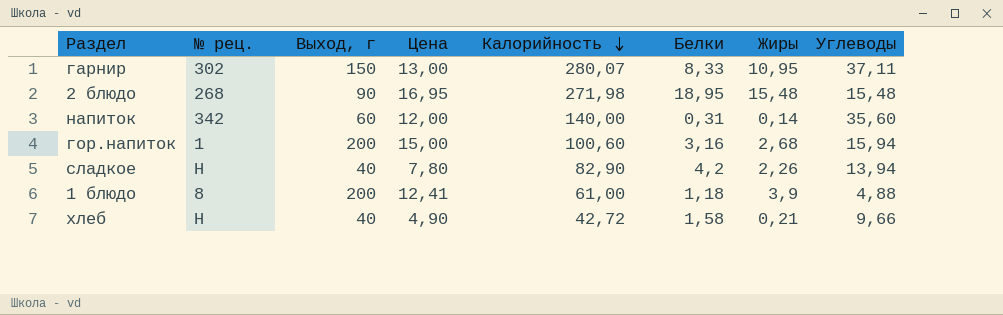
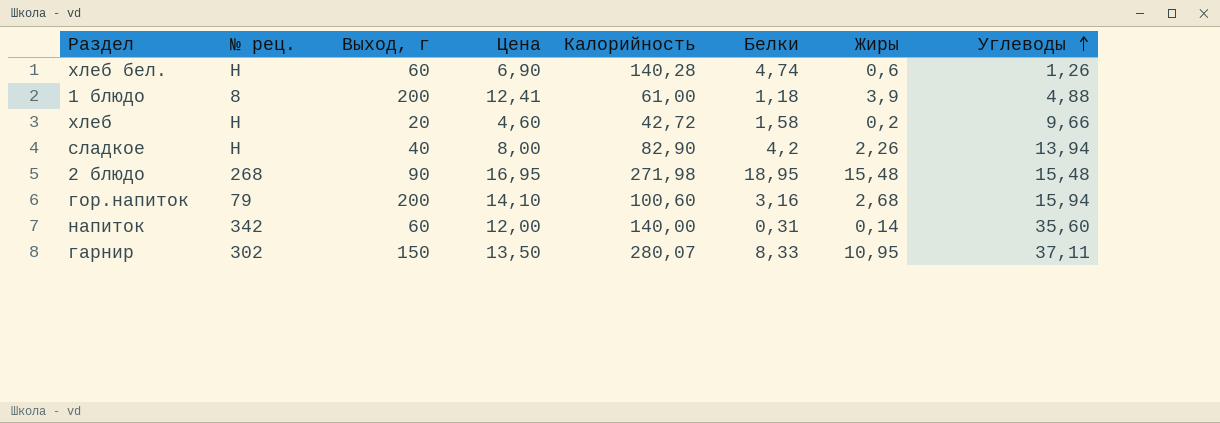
row order: Калорийность descending -> Углеводы ascending
row хлеб бел.: none -> Н | 60 | 6,90 | 140,28 | 4,74 | 0,6 | 1,26
хлеб | Выход, г: 40 -> 20
хлеб | Цена: 4,90 -> 4,60
хлеб | Жиры: 0,21 -> 0,2
сладкое | Цена: 7,80 -> 8,00
гор.напиток | № рец.: 1 -> 79
гор.напиток | Цена: 15,00 -> 14,10
гарнир | Цена: 13,00 -> 13,50

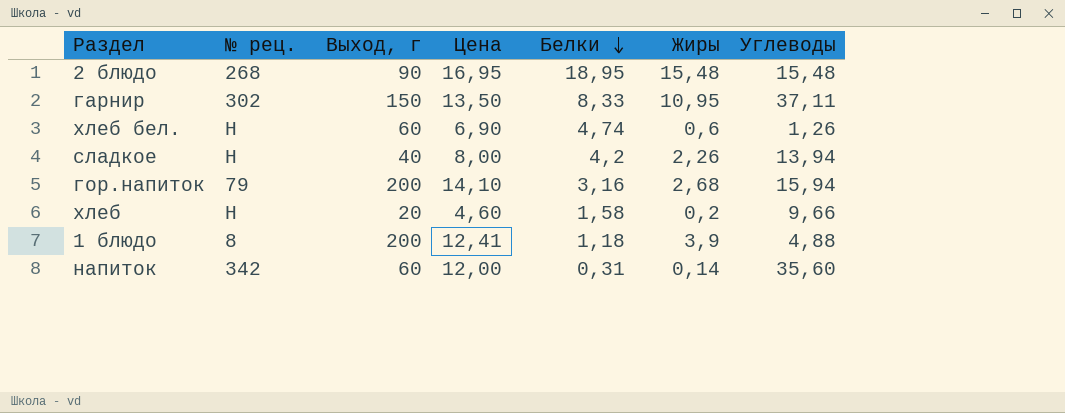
row order: Углеводы ascending -> Белки descending
column Калорийность | position: 5 -> none

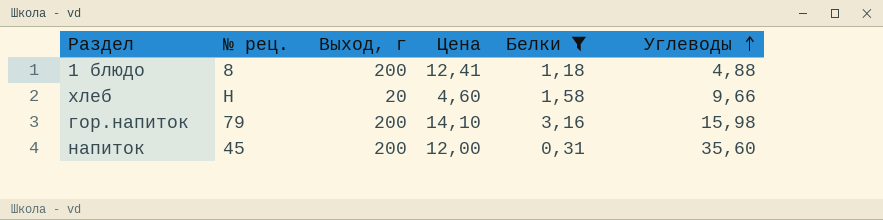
filter: none -> Белки <= 3,16
row order: Белки descending -> Углеводы ascending
column Жиры | position: 6 -> none
гор.напиток | Углеводы: 15,94 -> 15,98
напиток | № рец.: 342 -> 45
напиток | Выход, г: 60 -> 200

